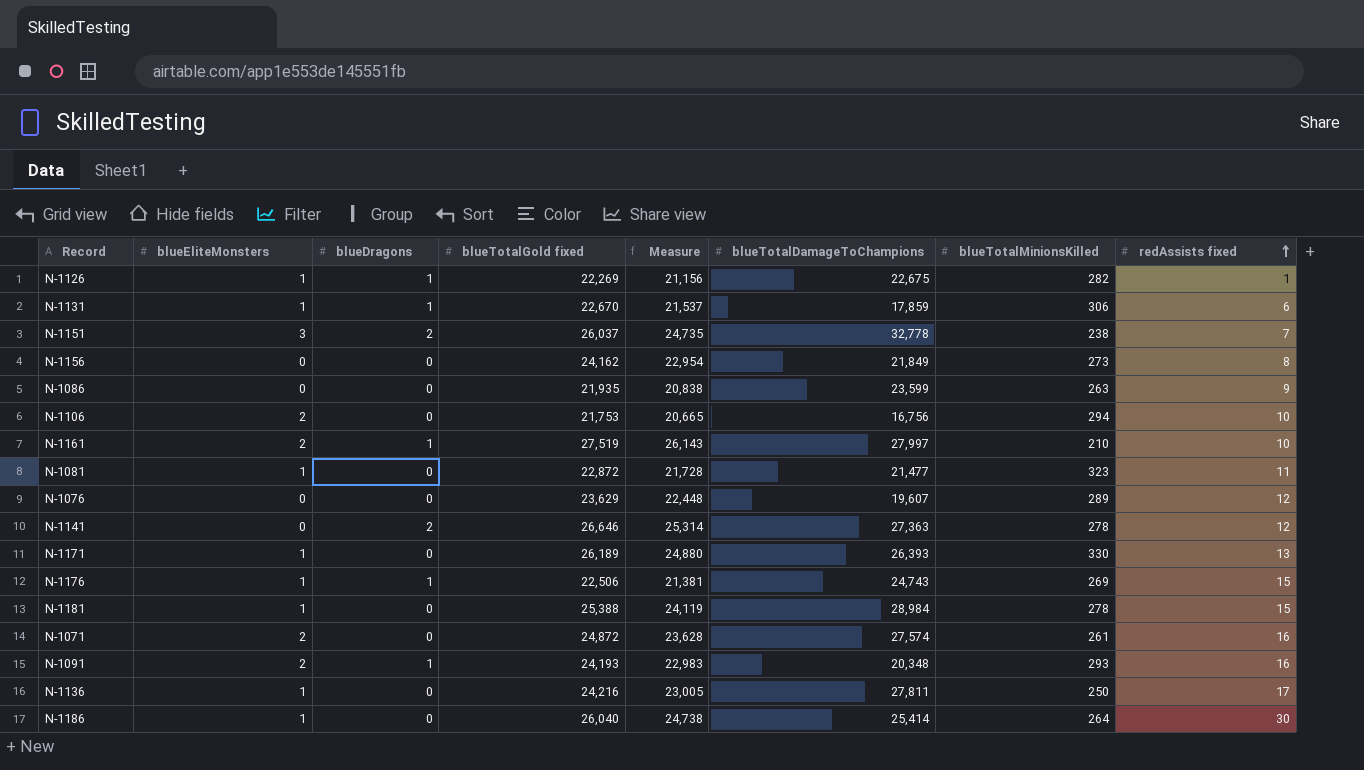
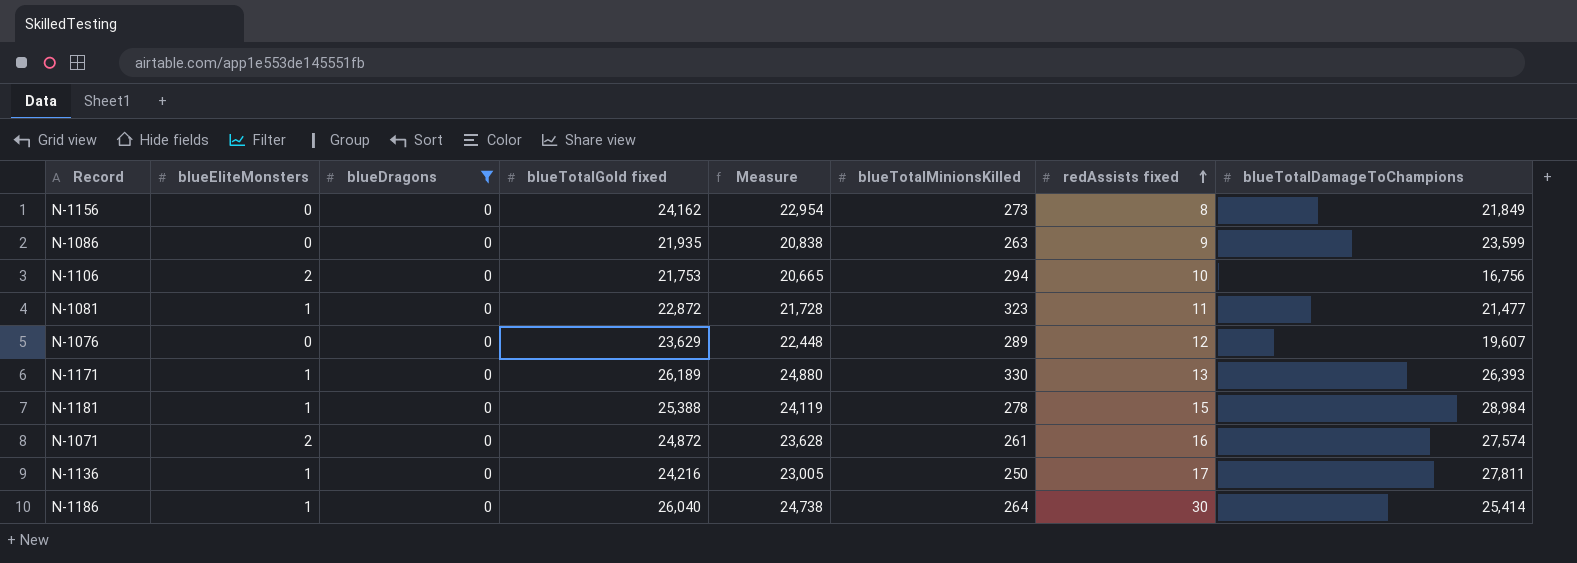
filter: none -> blueDragons = 0
column blueTotalDamageToChampions | position: 6 -> 8

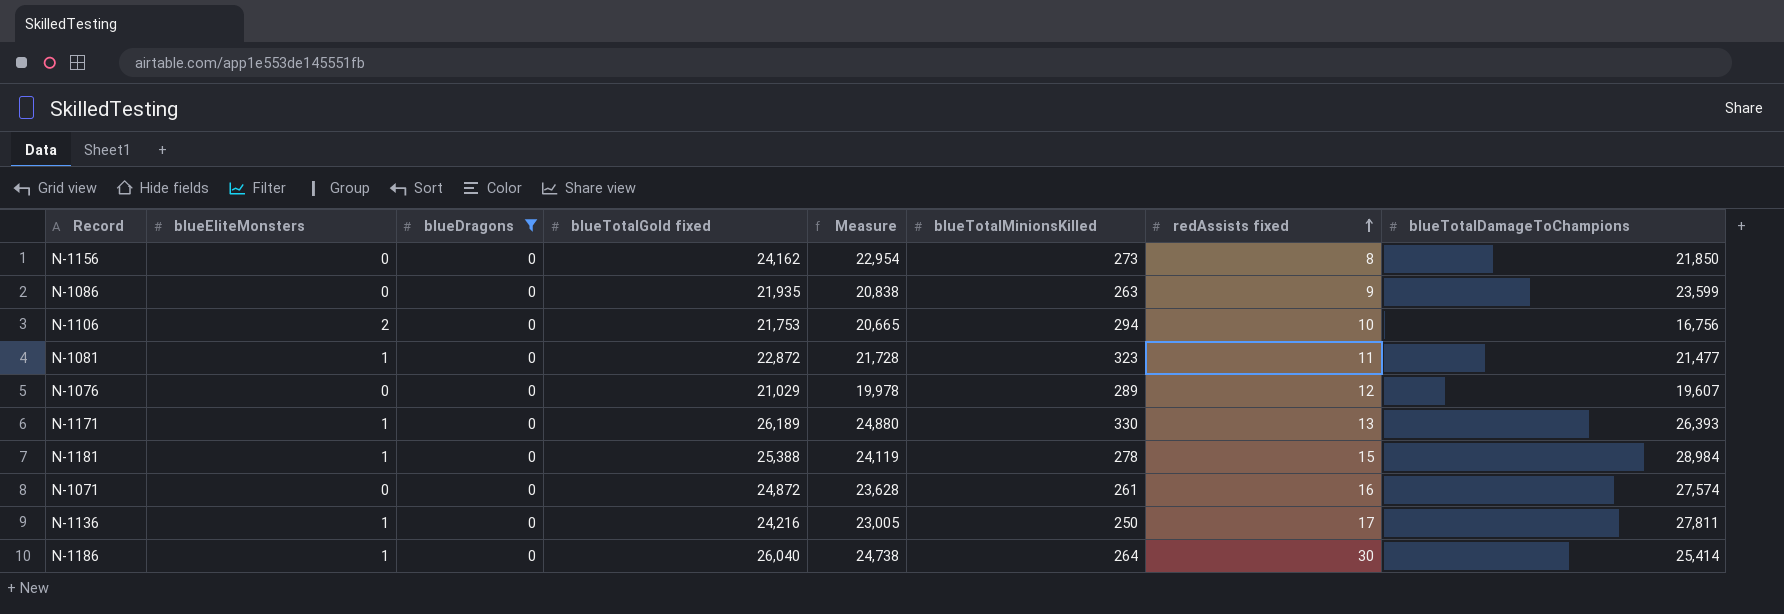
N-1156 | blueTotalDamageToChampions: 21,849 -> 21,850
N-1076 | blueTotalGold fixed: 23,629 -> 21,029
N-1076 | Measure: 22,448 -> 19,978
N-1071 | blueEliteMonsters: 2 -> 0

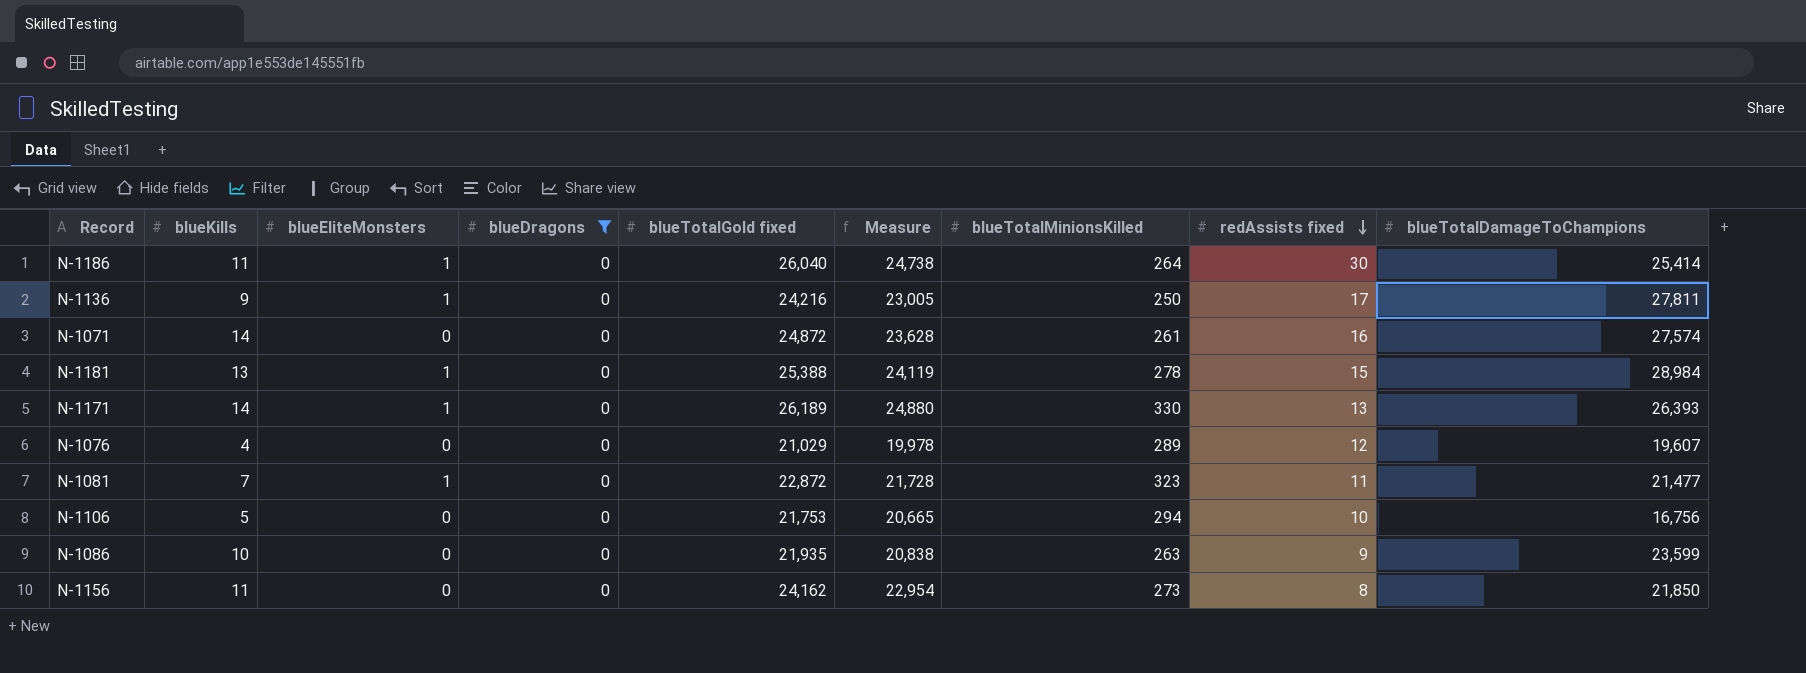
row order: redAssists fixed ascending -> redAssists fixed descending
column blueKills | position: none -> 2
N-1106 | blueEliteMonsters: 2 -> 0

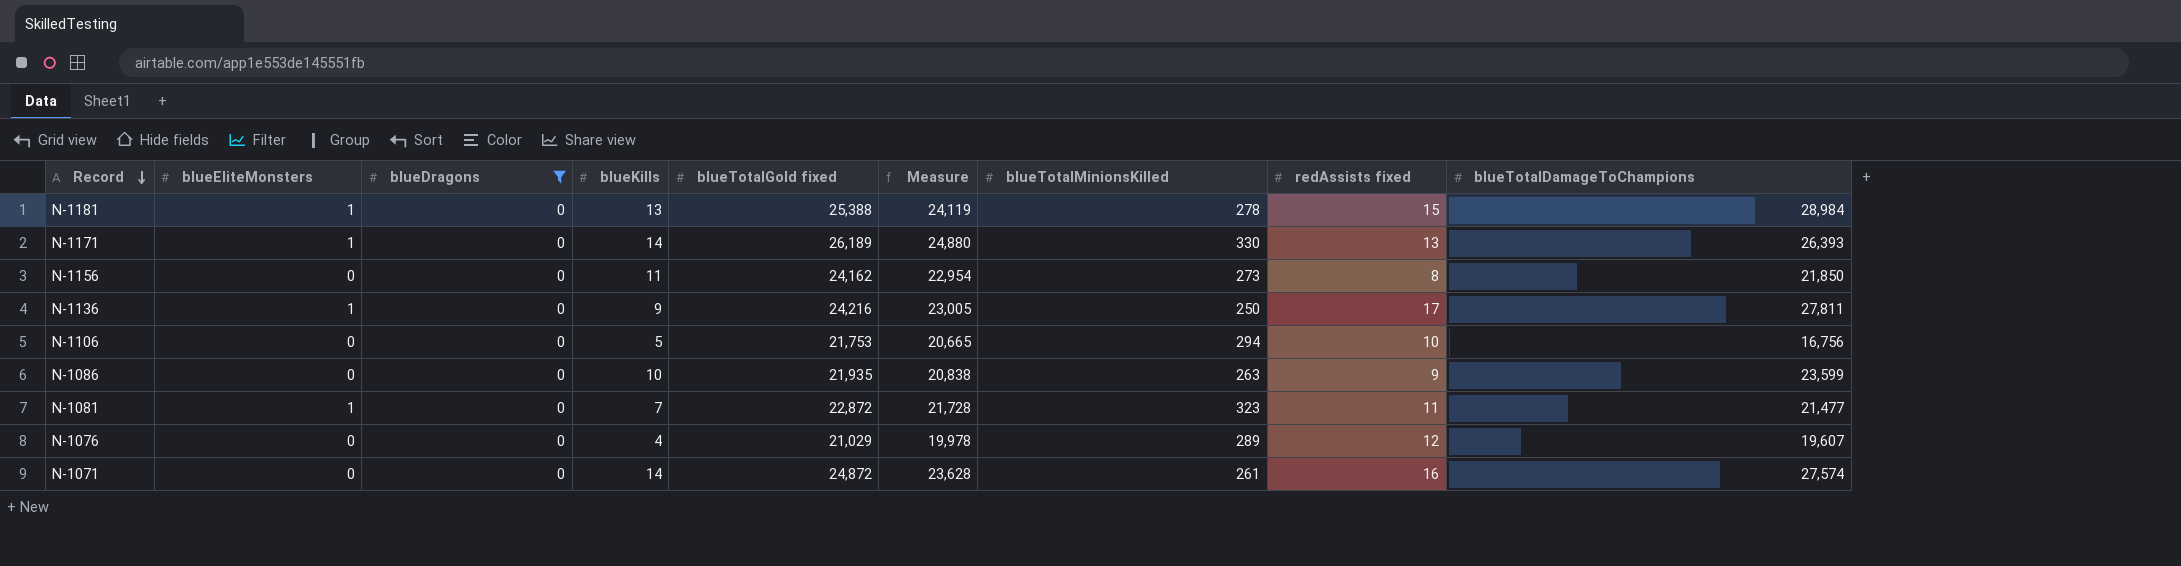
row order: redAssists fixed descending -> Record descending
column blueKills | position: 2 -> 4
row N-1186: 11 | 1 | 0 | 26,040 | 24,738 | 264 | 30 | 25,414 -> none

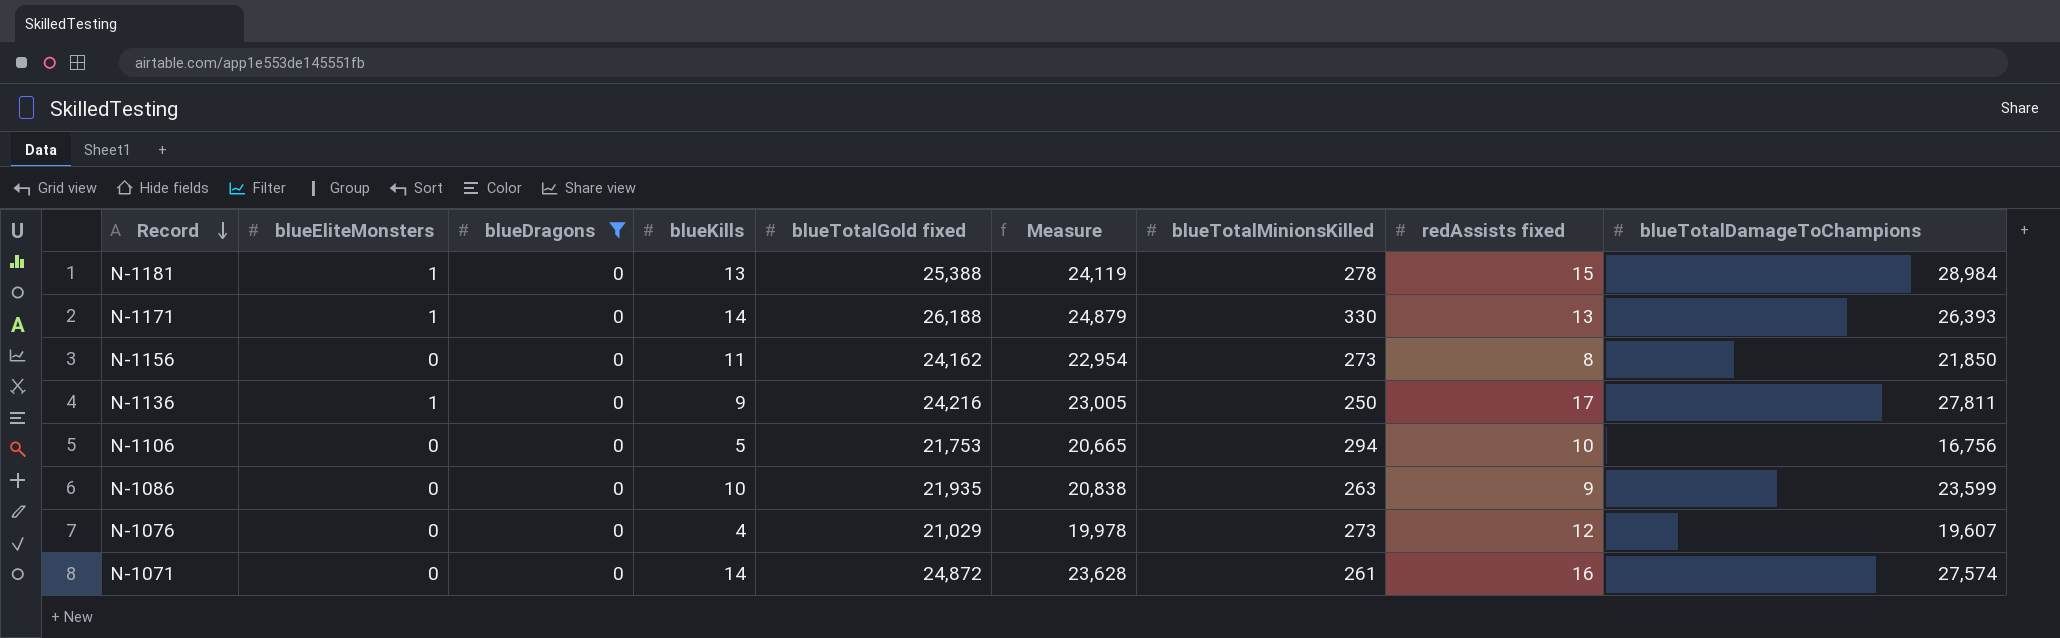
row N-1081: 1 | 0 | 7 | 22,872 | 21,728 | 323 | 11 | 21,477 -> none
N-1171 | blueTotalGold fixed: 26,189 -> 26,188
N-1171 | Measure: 24,880 -> 24,879
N-1076 | blueTotalMinionsKilled: 289 -> 273

